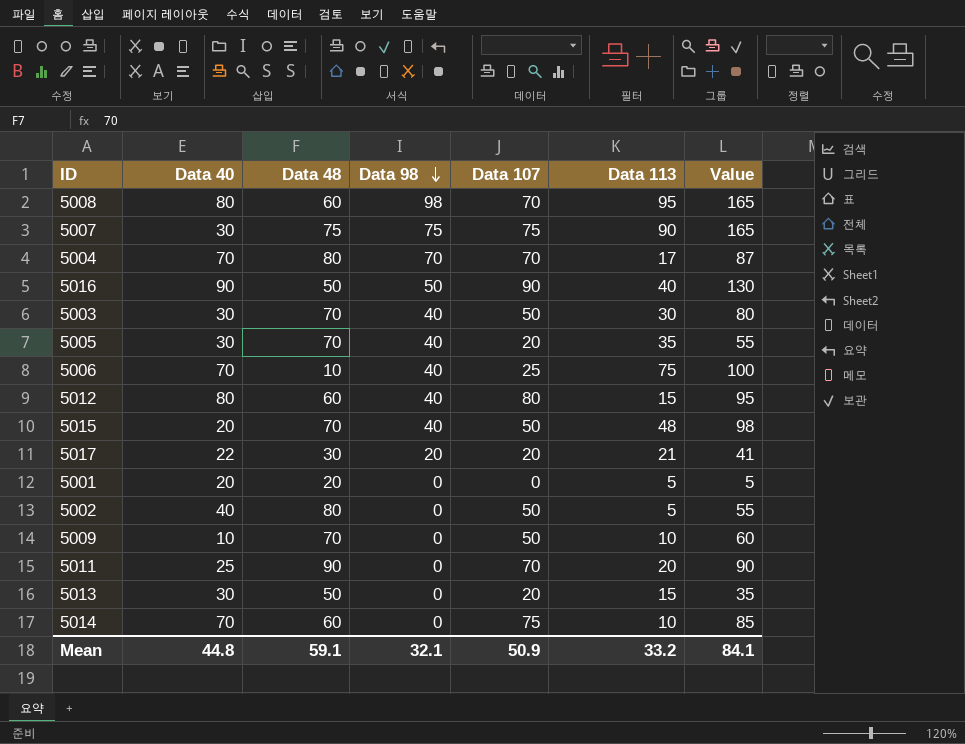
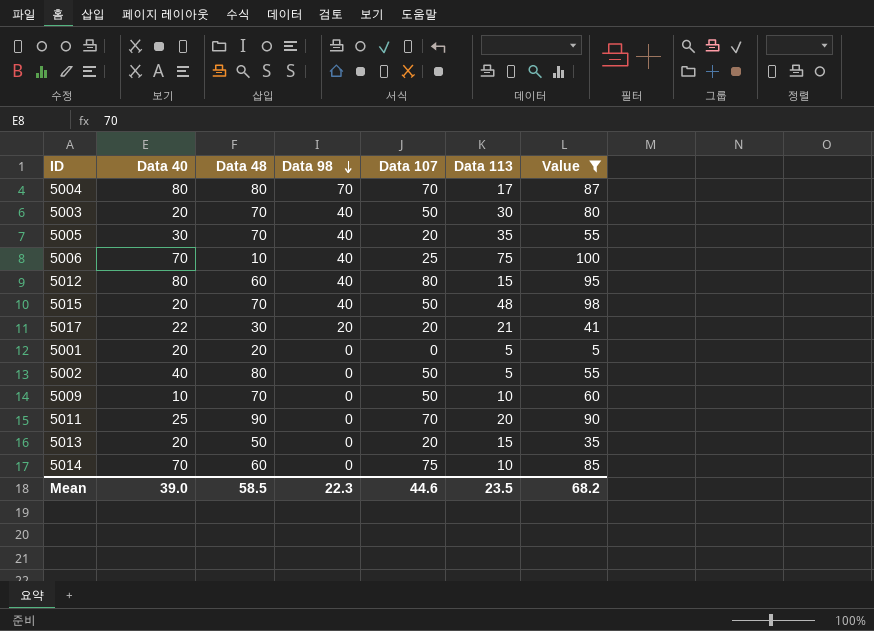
filter: none -> Value <= 100
5004 | Data 40: 70 -> 80
5003 | Data 40: 30 -> 20
5013 | Data 40: 30 -> 20
Mean | Data 40: 44.8 -> 39.0
Mean | Data 48: 59.1 -> 58.5
Mean | Data 98: 32.1 -> 22.3
Mean | Data 107: 50.9 -> 44.6
Mean | Data 113: 33.2 -> 23.5
Mean | Value: 84.1 -> 68.2

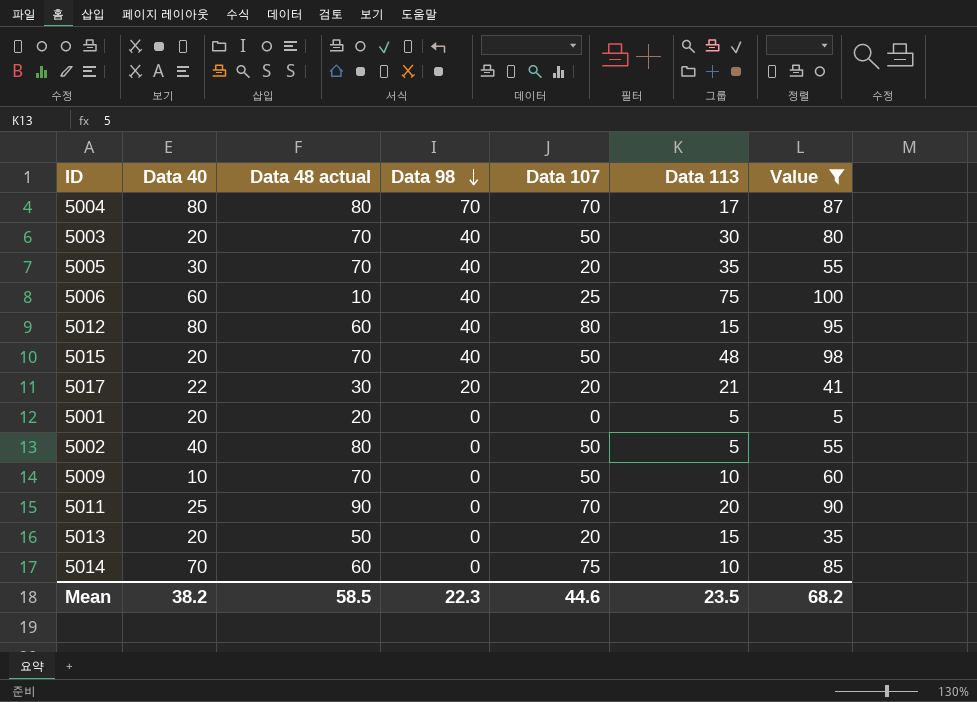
column name: Data 48 -> Data 48 actual
5006 | Data 40: 70 -> 60
Mean | Data 40: 39.0 -> 38.2

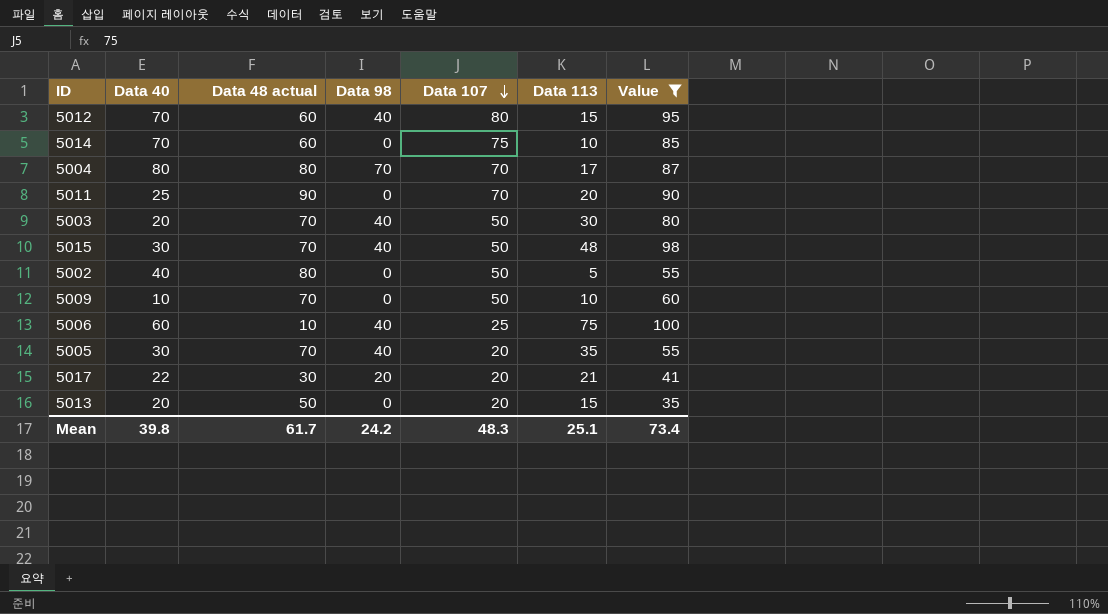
row order: Data 98 descending -> Data 107 descending
row 5001: 20 | 20 | 0 | 0 | 5 | 5 -> none
5012 | Data 40: 80 -> 70
5015 | Data 40: 20 -> 30
Mean | Data 40: 38.2 -> 39.8
Mean | Data 48 actual: 58.5 -> 61.7
Mean | Data 98: 22.3 -> 24.2
Mean | Data 107: 44.6 -> 48.3
Mean | Data 113: 23.5 -> 25.1
Mean | Value: 68.2 -> 73.4

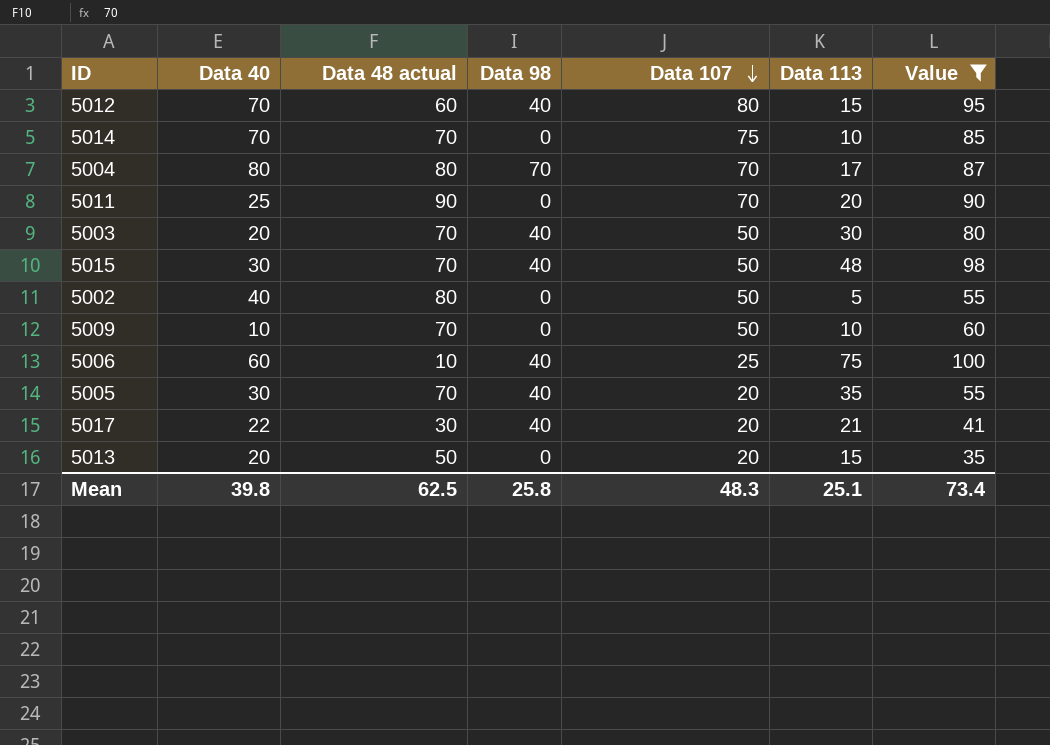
5014 | Data 48 actual: 60 -> 70
5017 | Data 98: 20 -> 40
Mean | Data 48 actual: 61.7 -> 62.5
Mean | Data 98: 24.2 -> 25.8

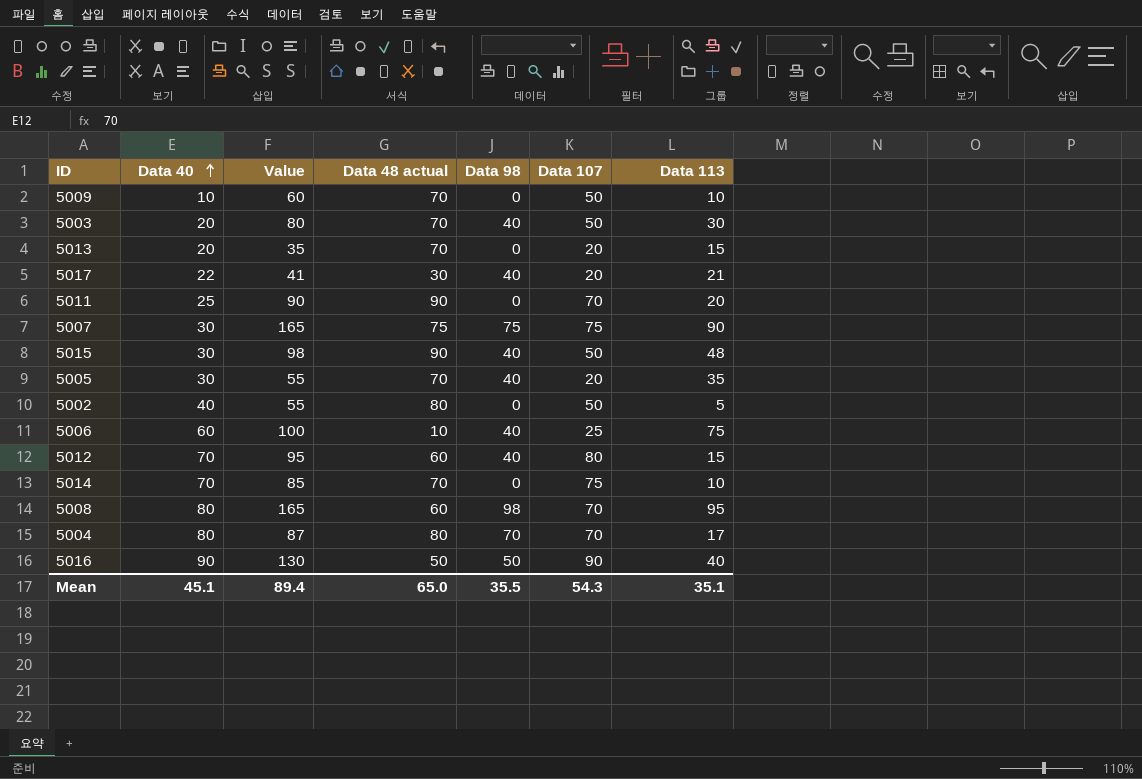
filter: Value <= 100 -> none
row order: Data 107 descending -> Data 40 ascending
column Value | position: 7 -> 3
5013 | Data 48 actual: 50 -> 70
5015 | Data 48 actual: 70 -> 90
Mean | Data 40: 39.8 -> 45.1
Mean | Value: 73.4 -> 89.4
Mean | Data 48 actual: 62.5 -> 65.0
Mean | Data 98: 25.8 -> 35.5
Mean | Data 107: 48.3 -> 54.3
Mean | Data 113: 25.1 -> 35.1

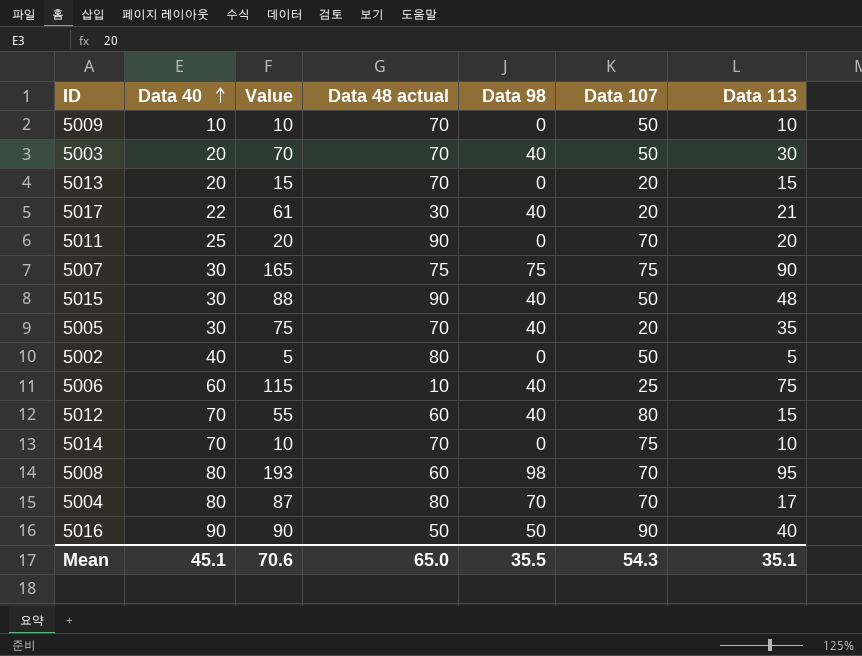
column Value | formula: [Data 107] + [Data 113] -> [Data 98] + [Data 113]
Mean | Value: 89.4 -> 70.6

